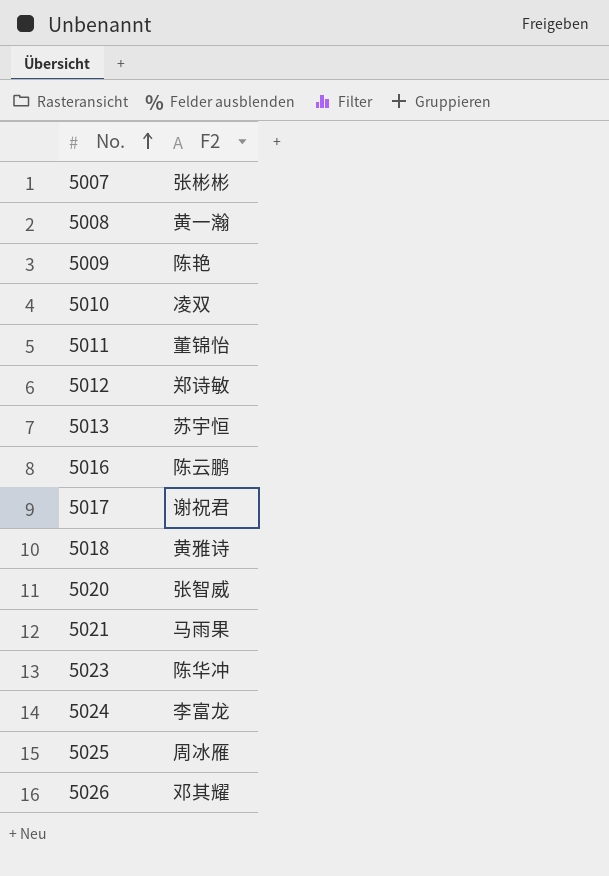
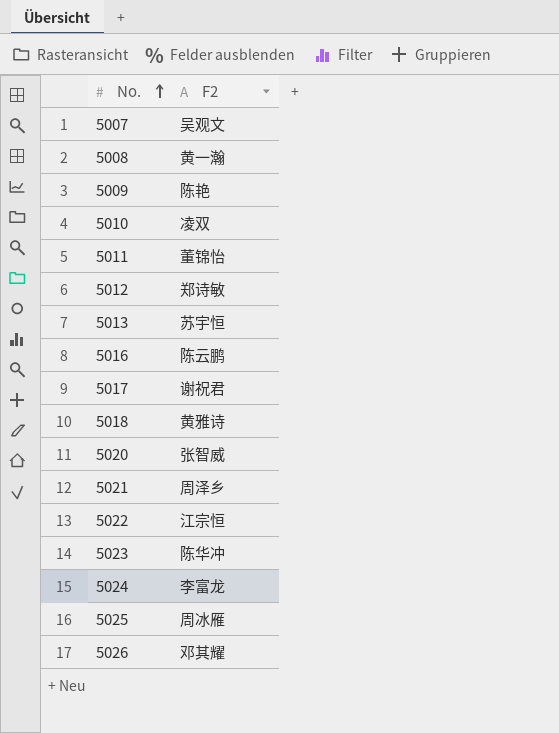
5007 | F2: 张彬彬 -> 吴观文
5021 | F2: 马雨果 -> 周泽乡
row 5022: none -> 江宗恒

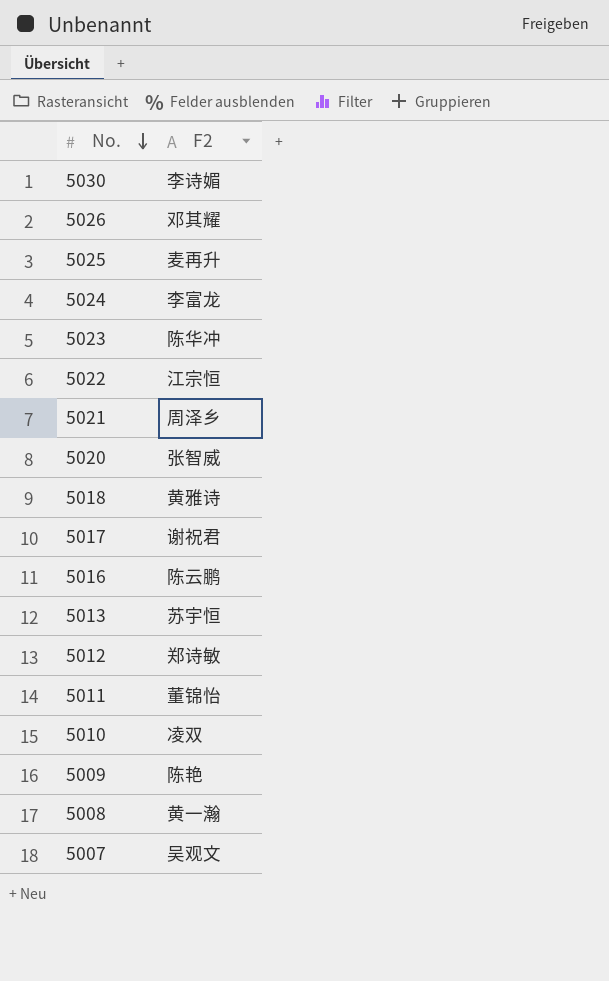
row order: No. ascending -> No. descending
row 5030: none -> 李诗媚
5025 | F2: 周冰雁 -> 麦再升

